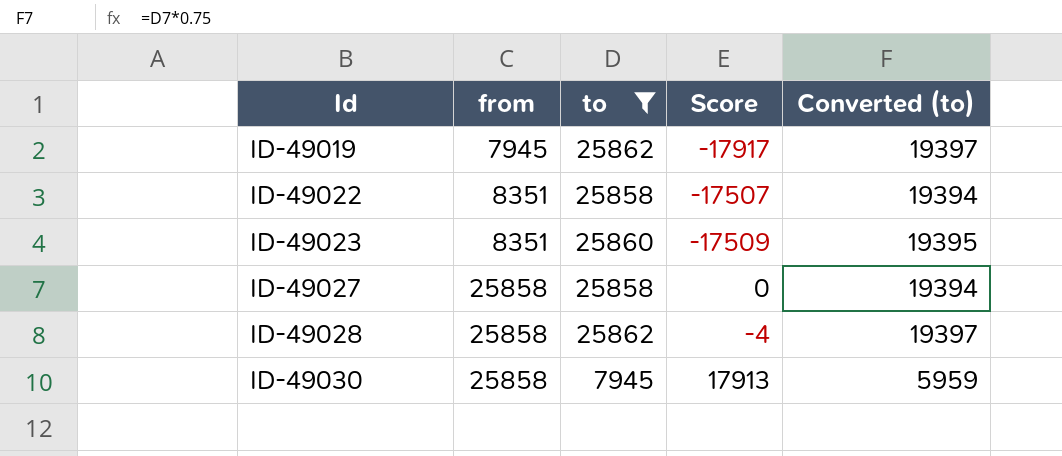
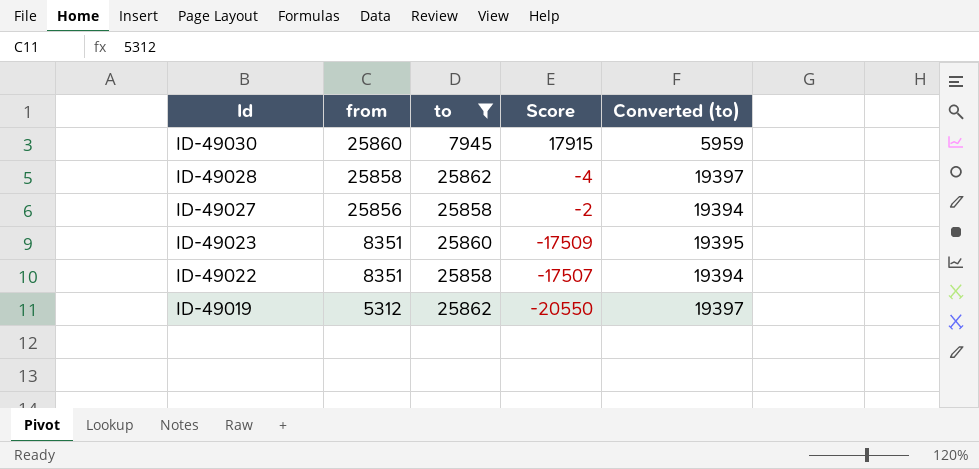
row order: Id ascending -> Id descending
ID-49030 | from: 25858 -> 25860
ID-49030 | Score: 17913 -> 17915
ID-49027 | from: 25858 -> 25856
ID-49027 | Score: 0 -> -2
ID-49019 | from: 7945 -> 5312
ID-49019 | Score: -17917 -> -20550

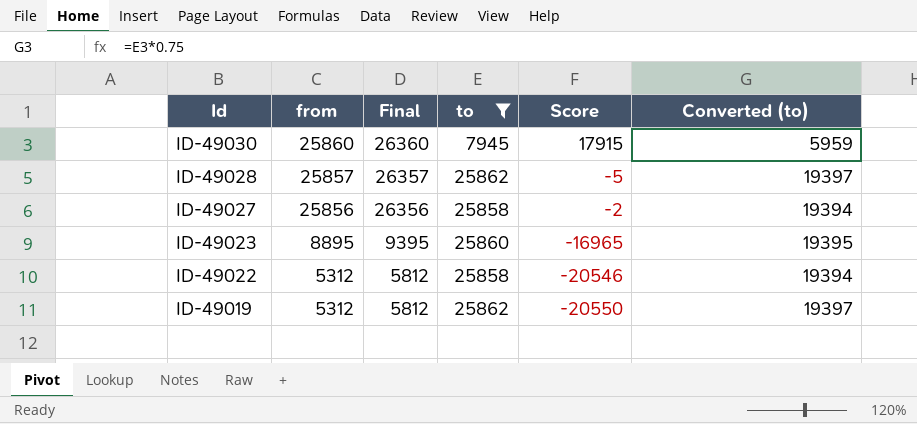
column Final | formula: none -> [from] + 500
ID-49028 | from: 25858 -> 25857
ID-49028 | Score: -4 -> -5
ID-49023 | from: 8351 -> 8895
ID-49023 | Score: -17509 -> -16965
ID-49022 | from: 8351 -> 5312
ID-49022 | Score: -17507 -> -20546

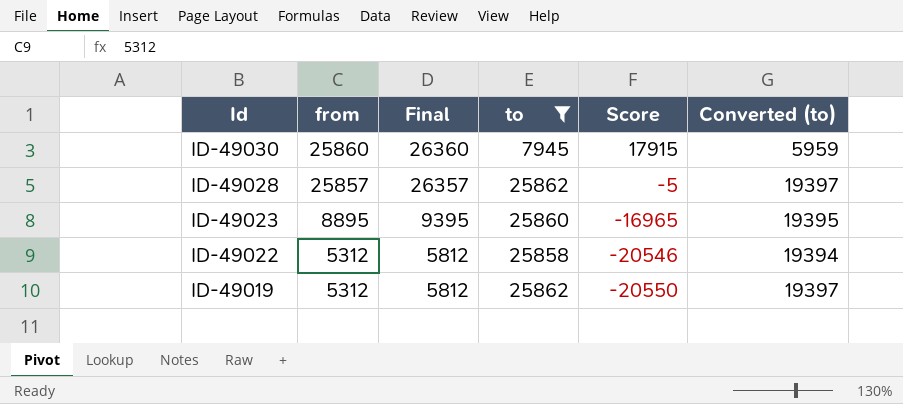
row ID-49027: 25856 | 26356 | 25858 | -2 | 19394 -> none

